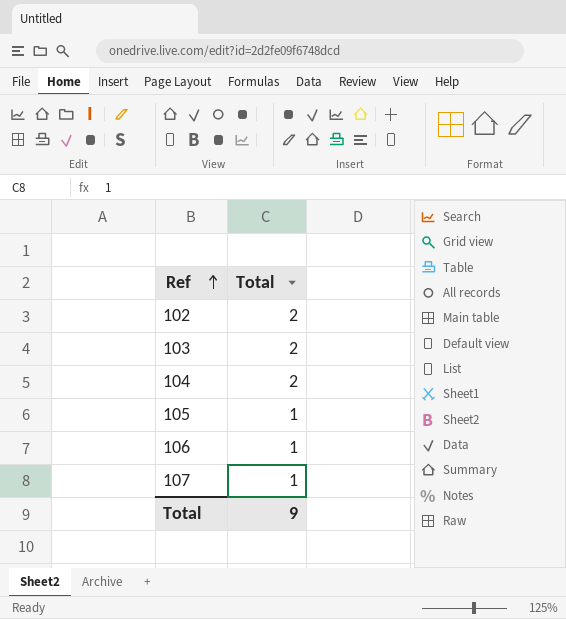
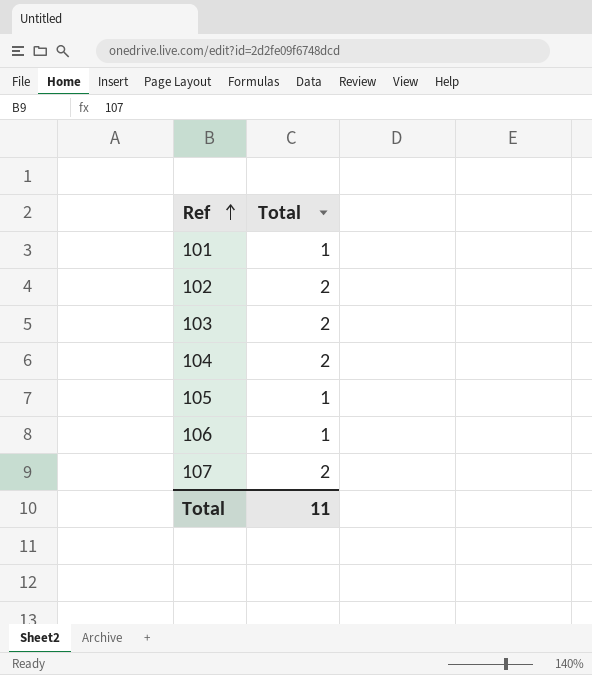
row 101: none -> 1
107 | Total: 1 -> 2
Total | Total: 9 -> 11

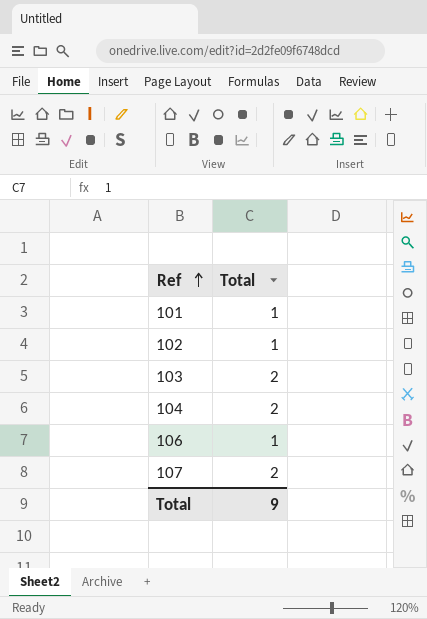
row 105: 1 -> none
102 | Total: 2 -> 1
Total | Total: 11 -> 9

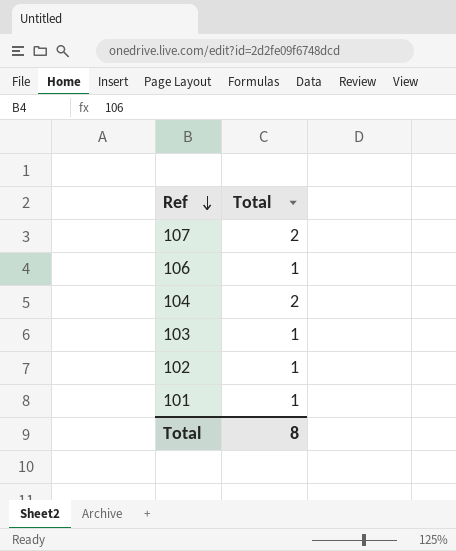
row order: Ref ascending -> Ref descending
103 | Total: 2 -> 1
Total | Total: 9 -> 8

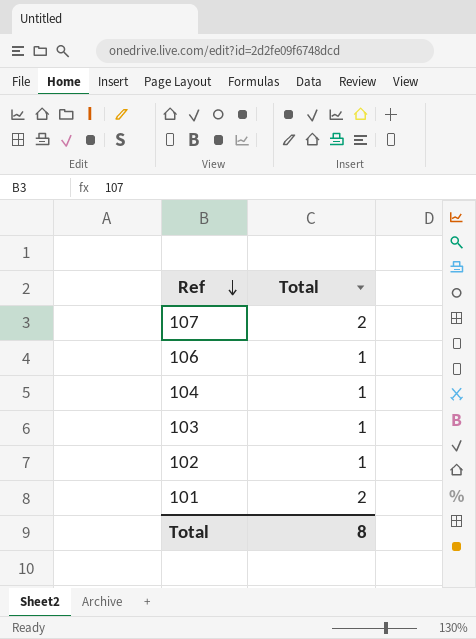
104 | Total: 2 -> 1
101 | Total: 1 -> 2

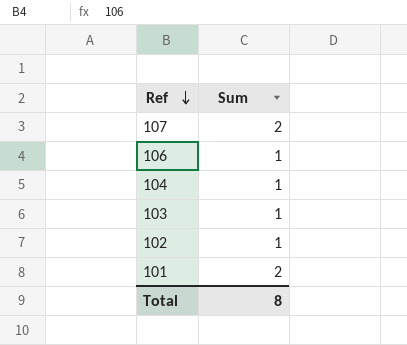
column name: Total -> Sum

